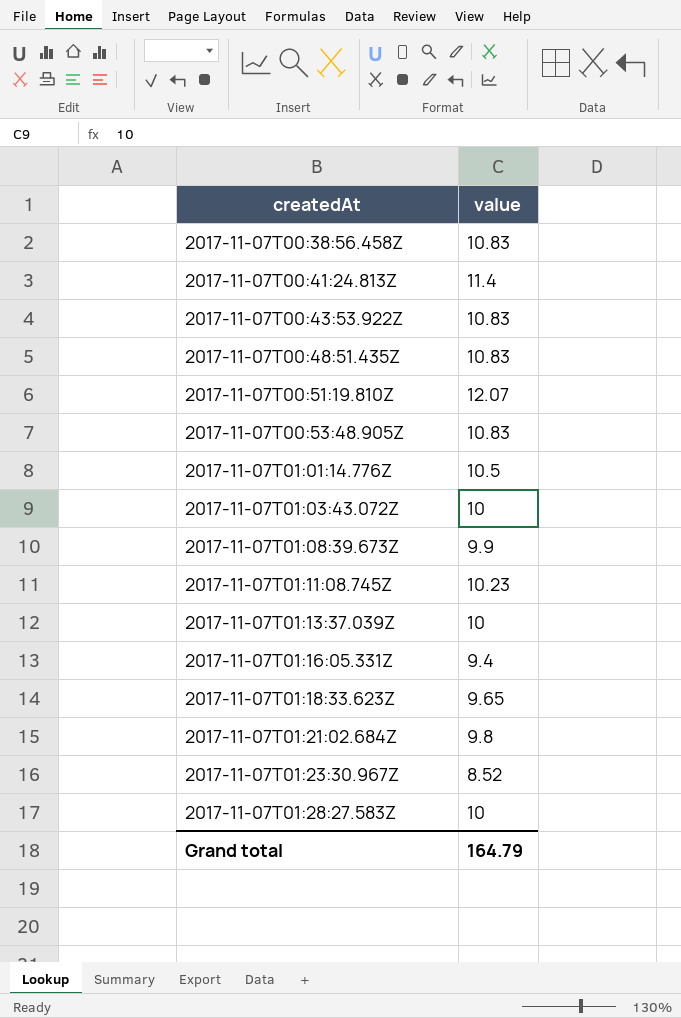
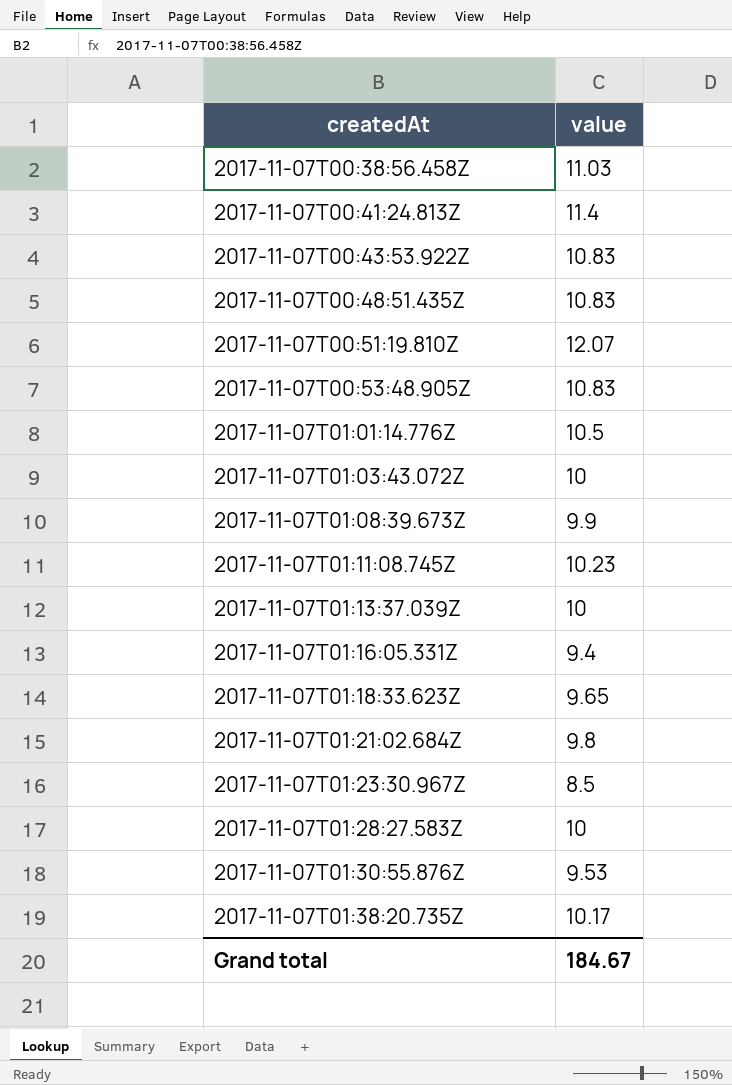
2017-11-07T00:38:56.458Z | value: 10.83 -> 11.03
2017-11-07T01:23:30.967Z | value: 8.52 -> 8.5
row 2017-11-07T01:30:55.876Z: none -> 9.53
row 2017-11-07T01:38:20.735Z: none -> 10.17
Grand total | value: 164.79 -> 184.67

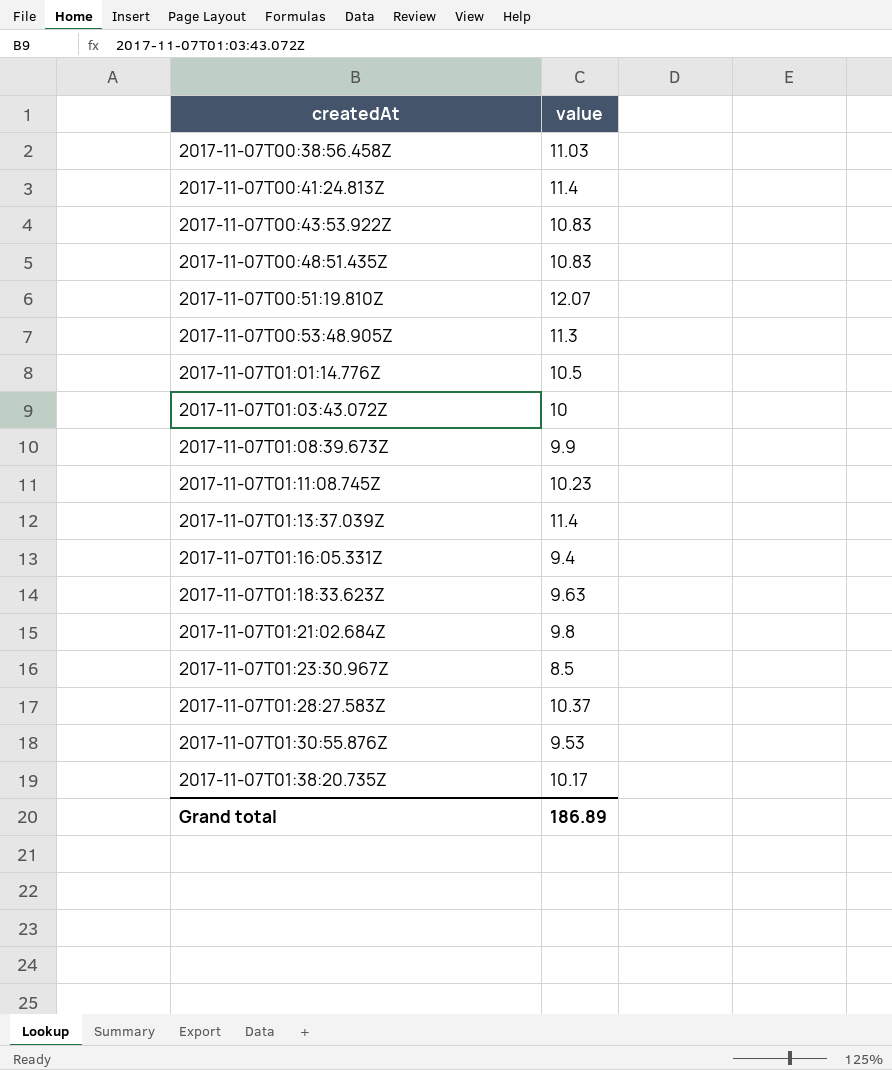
2017-11-07T00:53:48.905Z | value: 10.83 -> 11.3
2017-11-07T01:13:37.039Z | value: 10 -> 11.4
2017-11-07T01:18:33.623Z | value: 9.65 -> 9.63
2017-11-07T01:28:27.583Z | value: 10 -> 10.37
Grand total | value: 184.67 -> 186.89

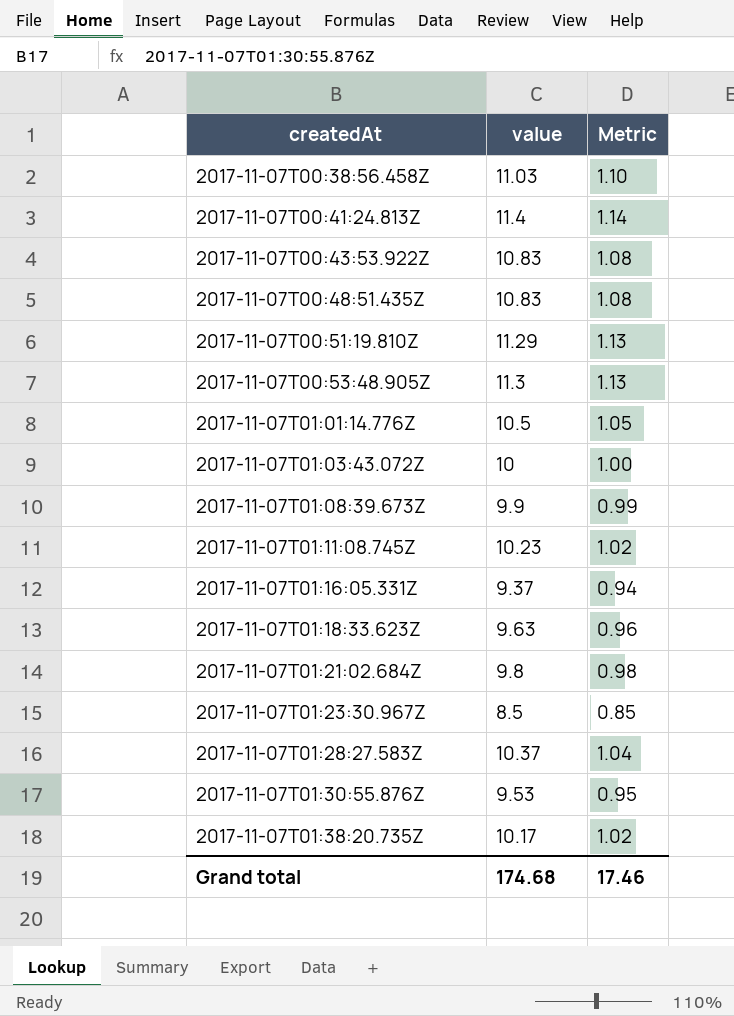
column Metric | formula: none -> [value] * 0.1
row 2017-11-07T01:13:37.039Z: 11.4 -> none
2017-11-07T00:51:19.810Z | value: 12.07 -> 11.29
2017-11-07T01:16:05.331Z | value: 9.4 -> 9.37
Grand total | value: 186.89 -> 174.68

